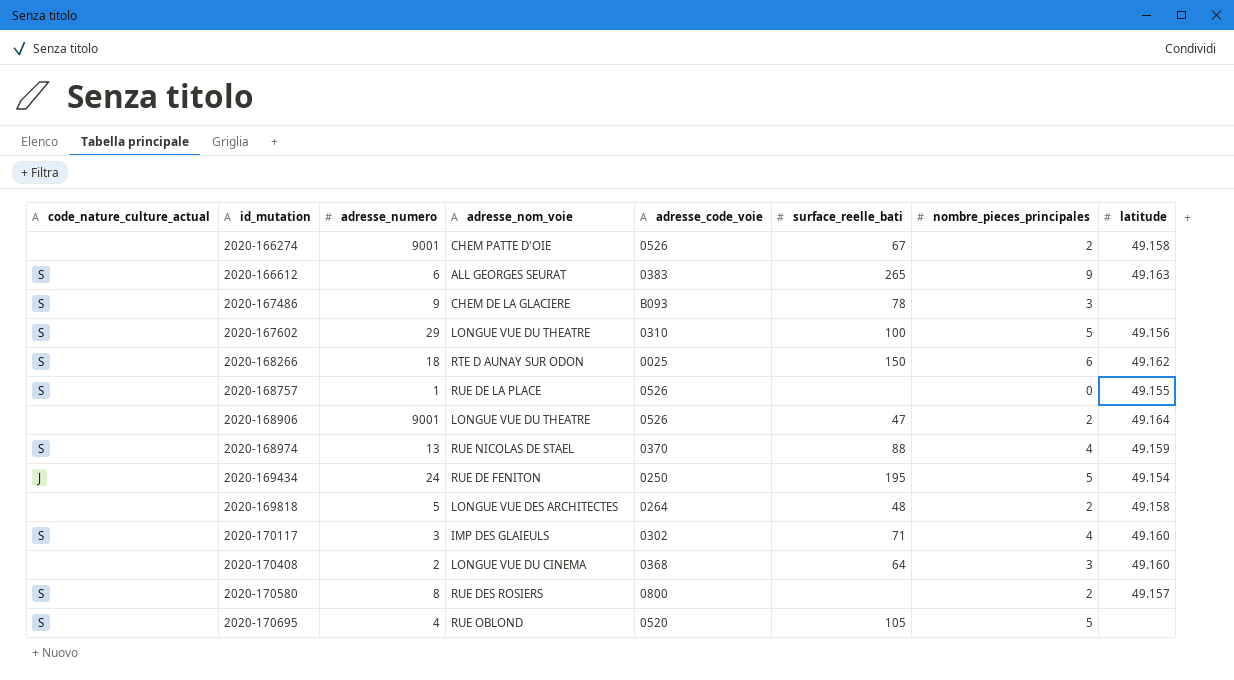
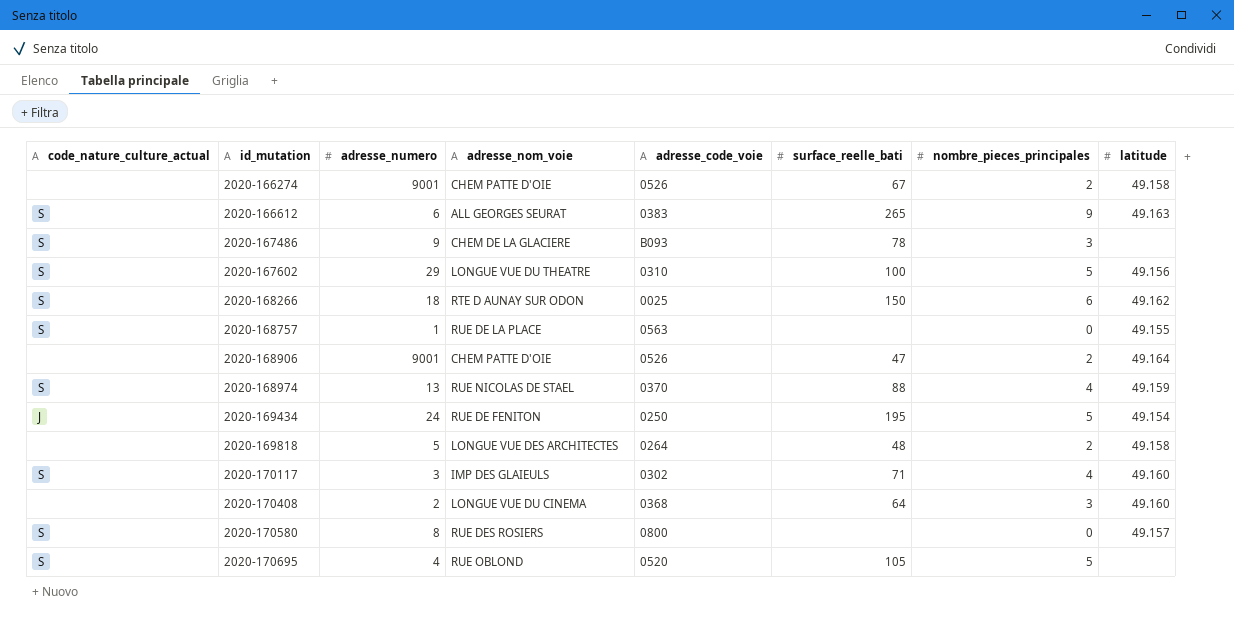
2020-168757 | adresse_code_voie: 0526 -> 0563
2020-168906 | adresse_nom_voie: LONGUE VUE DU THEATRE -> CHEM PATTE D'OIE
2020-170580 | nombre_pieces_principales: 2 -> 0

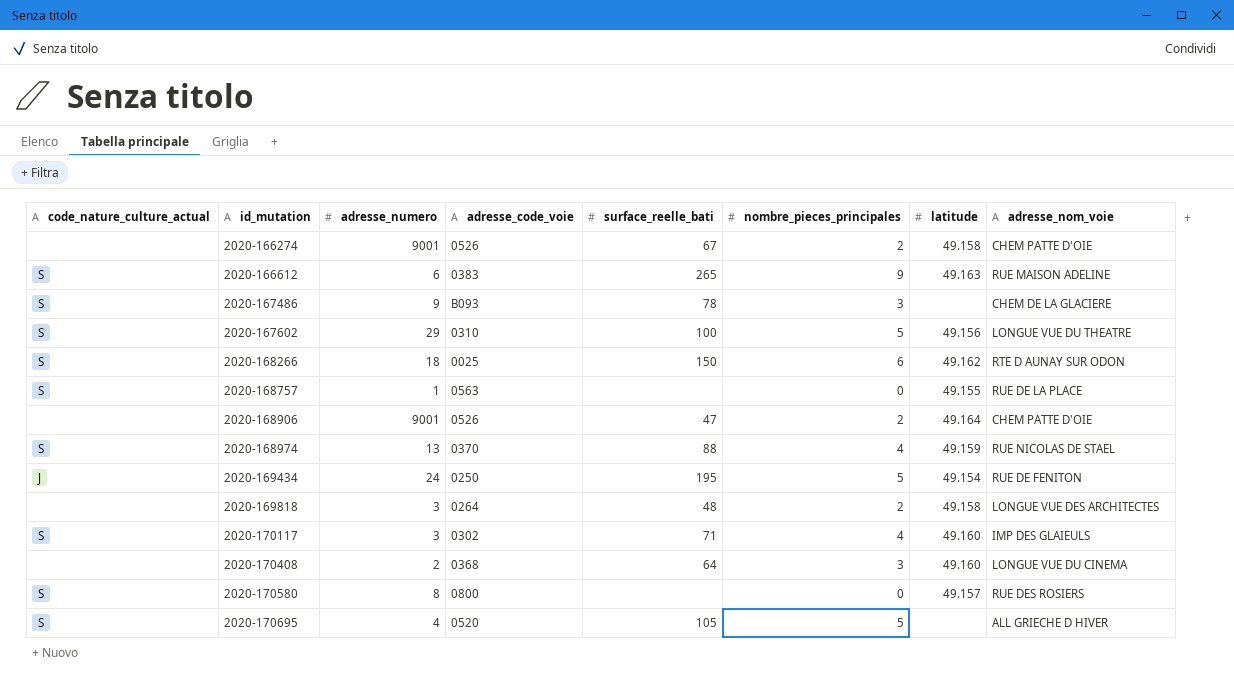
column adresse_nom_voie | position: 4 -> 8
2020-166612 | adresse_nom_voie: ALL GEORGES SEURAT -> RUE MAISON ADELINE
2020-169818 | adresse_numero: 5 -> 3
2020-170695 | adresse_nom_voie: RUE OBLOND -> ALL GRIECHE D HIVER

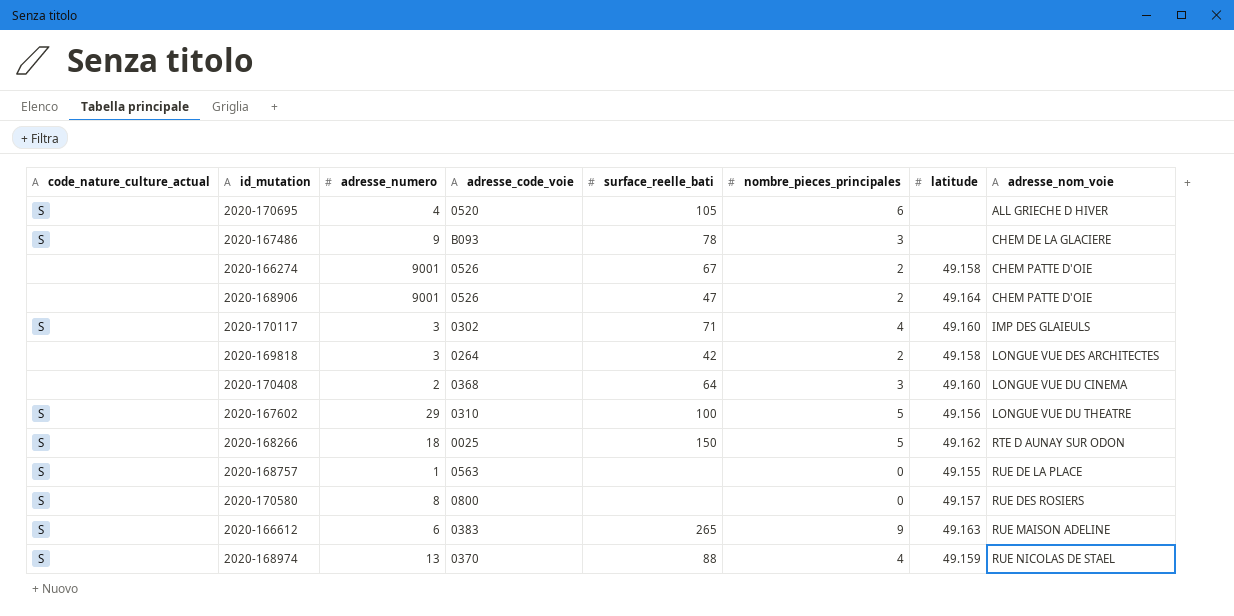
row order: id_mutation ascending -> adresse_nom_voie ascending
row 2020-169434: J | 24 | 0250 | 195 | 5 | 49.154 | RUE DE FENITON -> none
2020-170695 | nombre_pieces_principales: 5 -> 6
2020-169818 | surface_reelle_bati: 48 -> 42
2020-168266 | nombre_pieces_principales: 6 -> 5

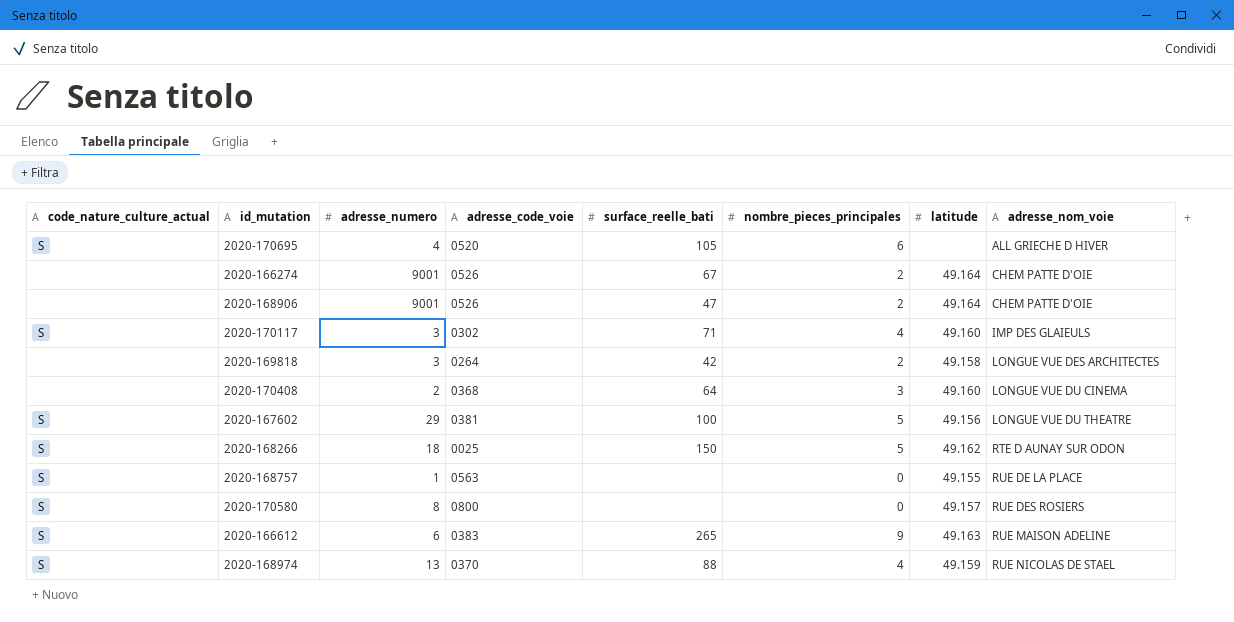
row 2020-167486: S | 9 | B093 | 78 | 3 | none | CHEM DE LA GLACIERE -> none
2020-166274 | latitude: 49.158 -> 49.164
2020-167602 | adresse_code_voie: 0310 -> 0381

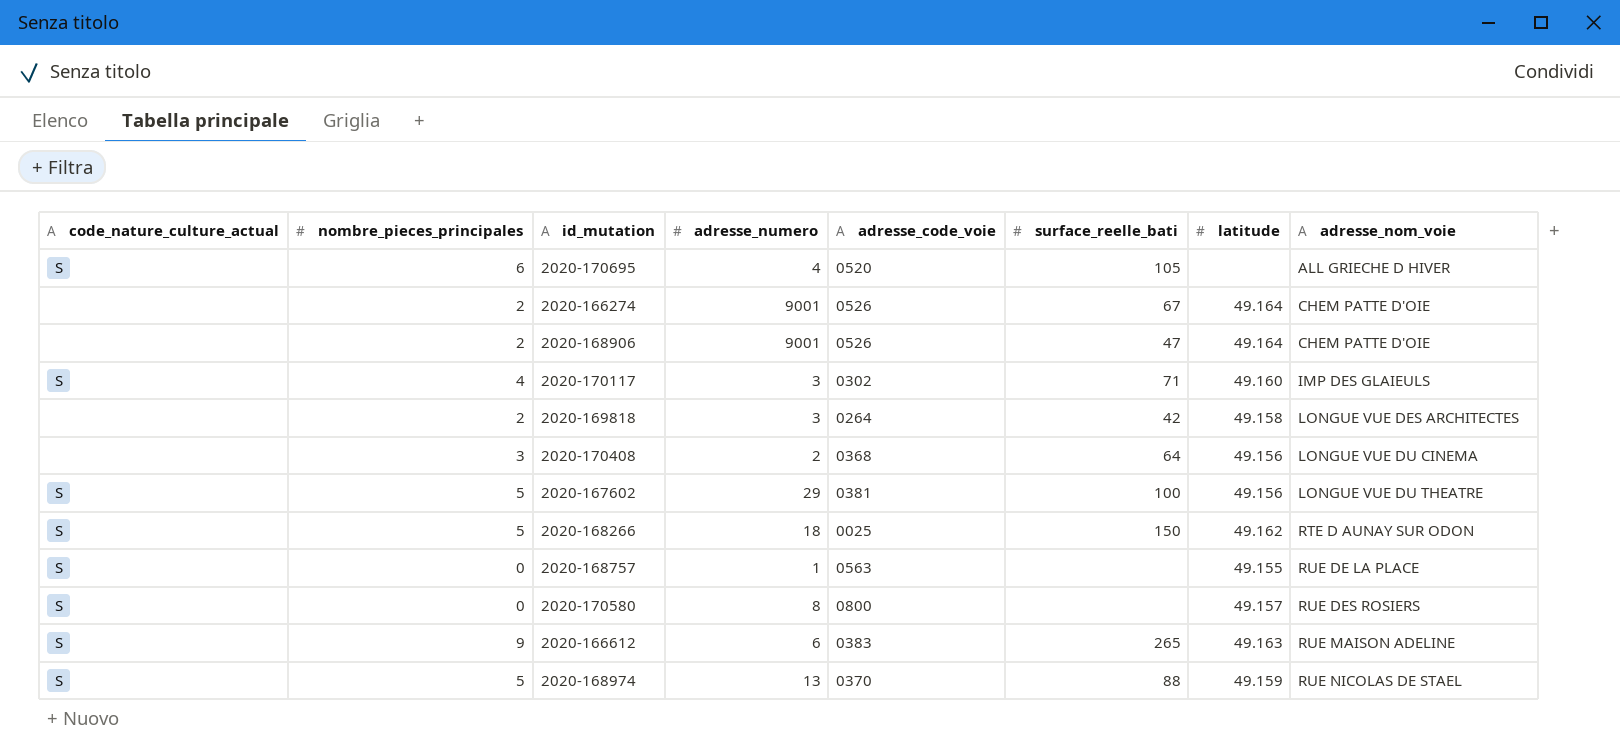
column nombre_pieces_principales | position: 6 -> 2
2020-170408 | latitude: 49.160 -> 49.156
2020-168974 | nombre_pieces_principales: 4 -> 5

